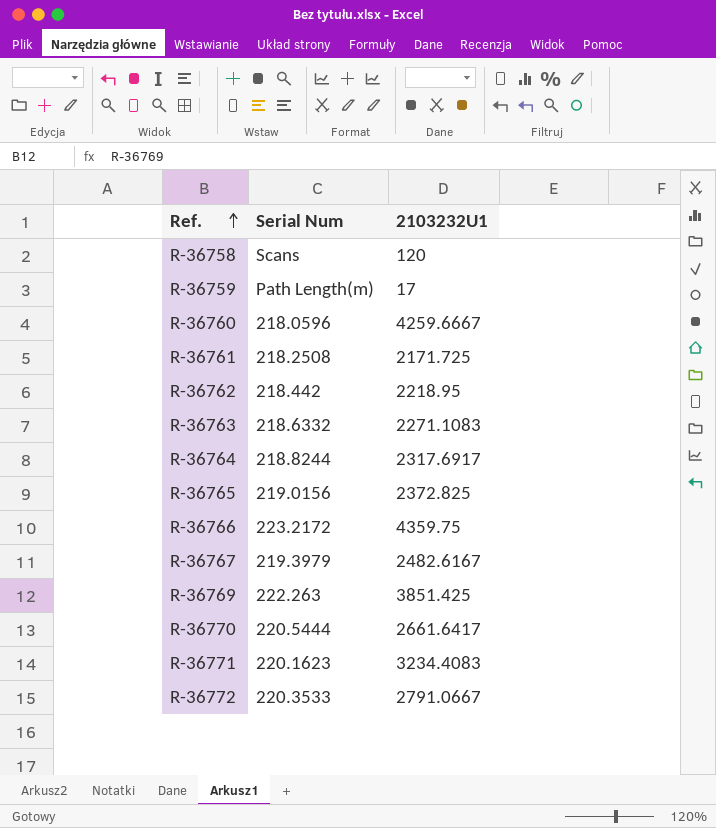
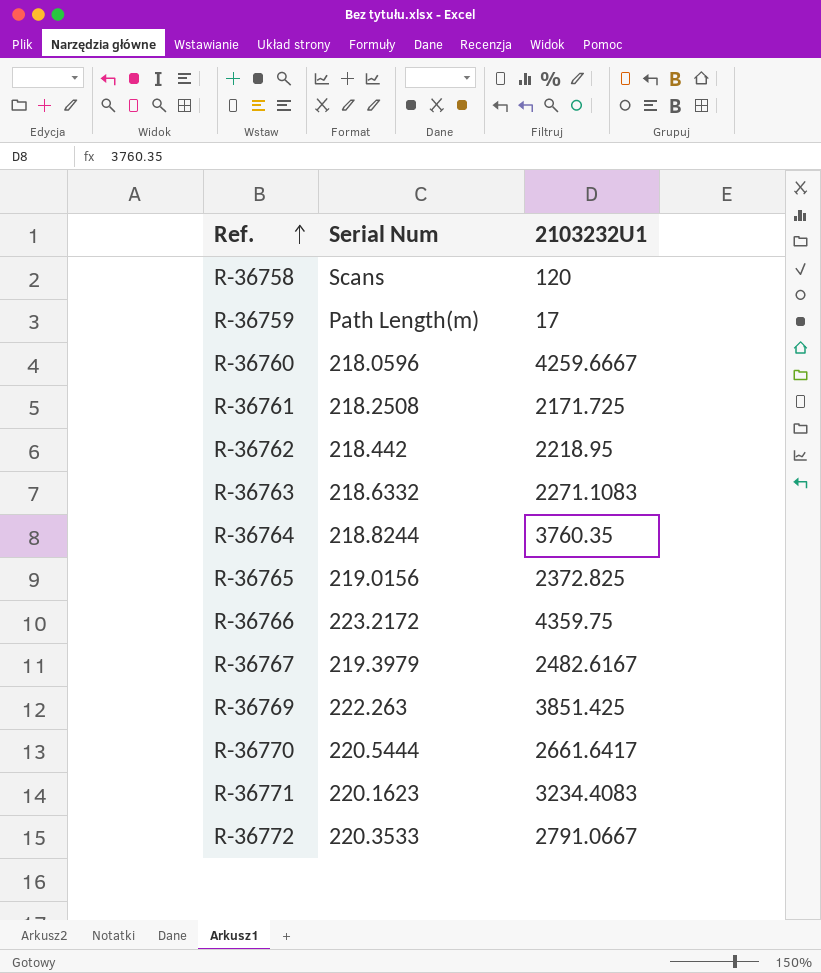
R-36764 | 2103232U1: 2317.6917 -> 3760.35

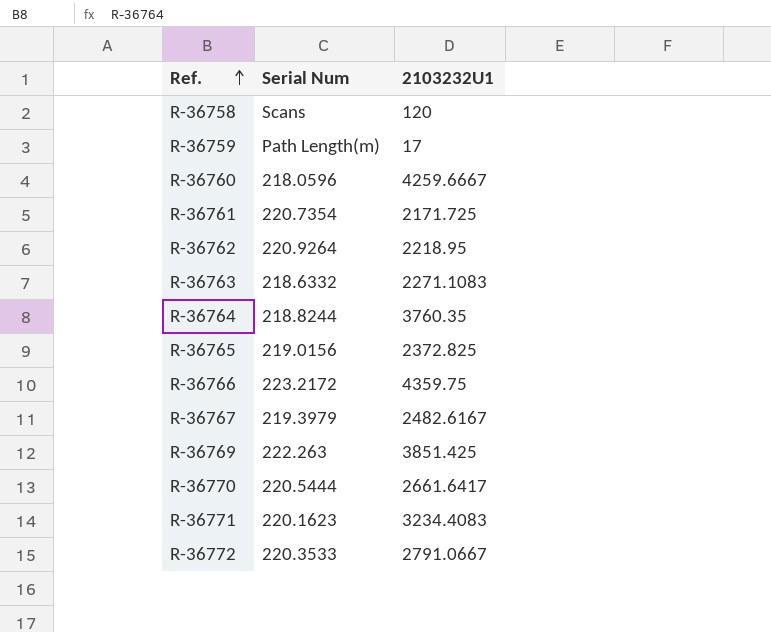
R-36761 | Serial Num: 218.2508 -> 220.7354
R-36762 | Serial Num: 218.442 -> 220.9264

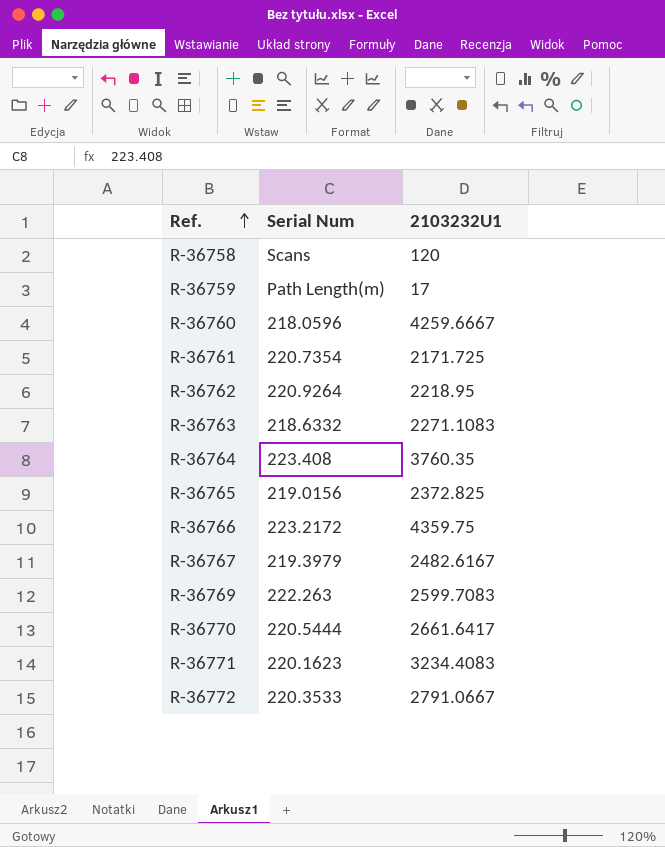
R-36764 | Serial Num: 218.8244 -> 223.408
R-36769 | 2103232U1: 3851.425 -> 2599.7083

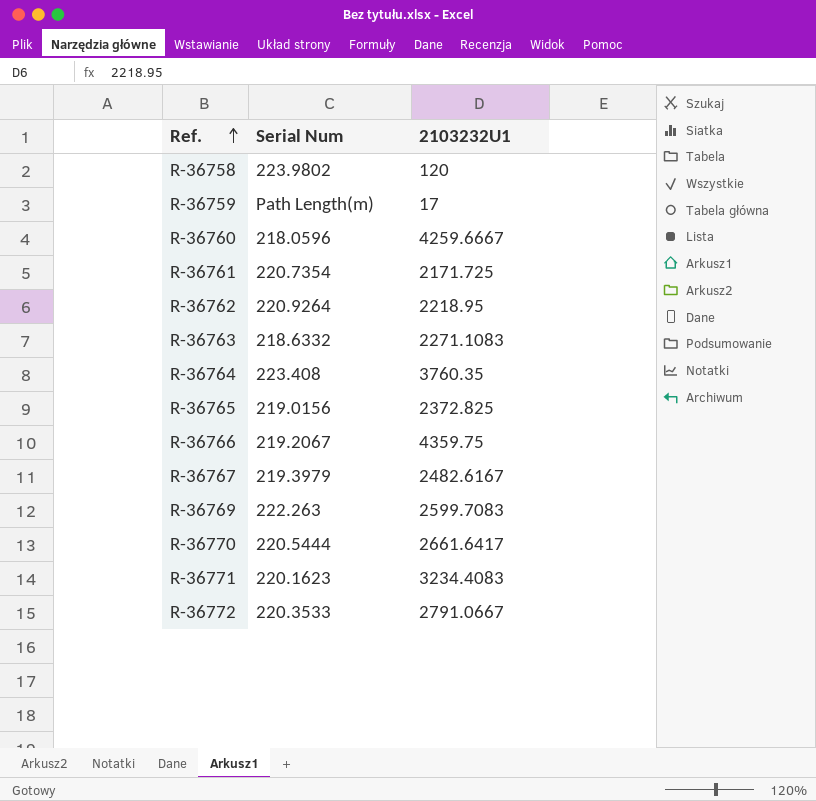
R-36758 | Serial Num: Scans -> 223.9802
R-36766 | Serial Num: 223.2172 -> 219.2067

